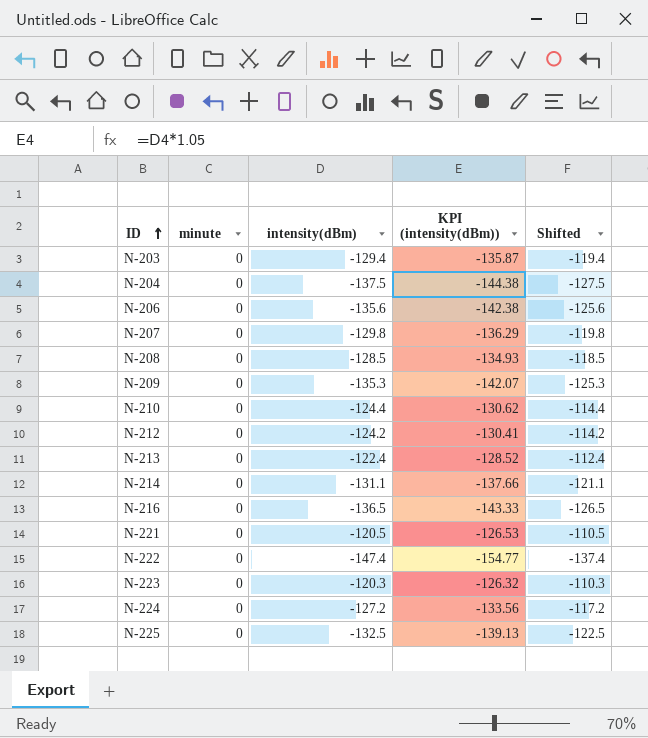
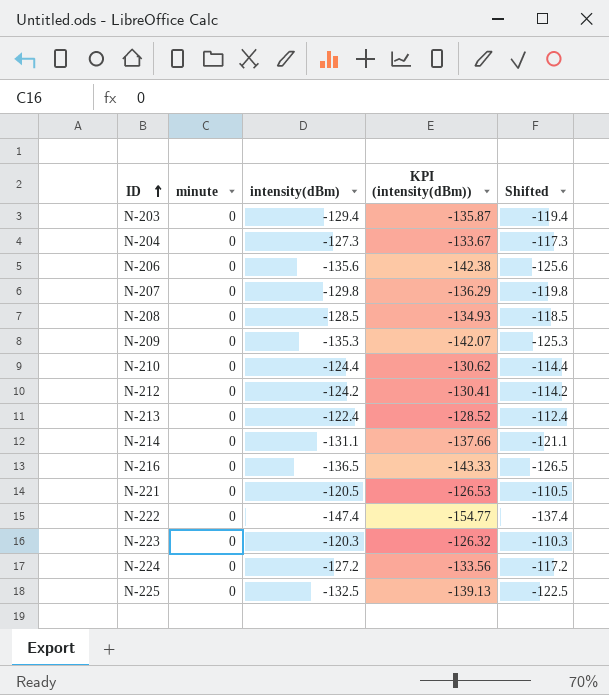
N-204 | intensity(dBm): -137.5 -> -127.3
N-204 | KPI (intensity(dBm)): -144.38 -> -133.67
N-204 | Shifted: -127.5 -> -117.3

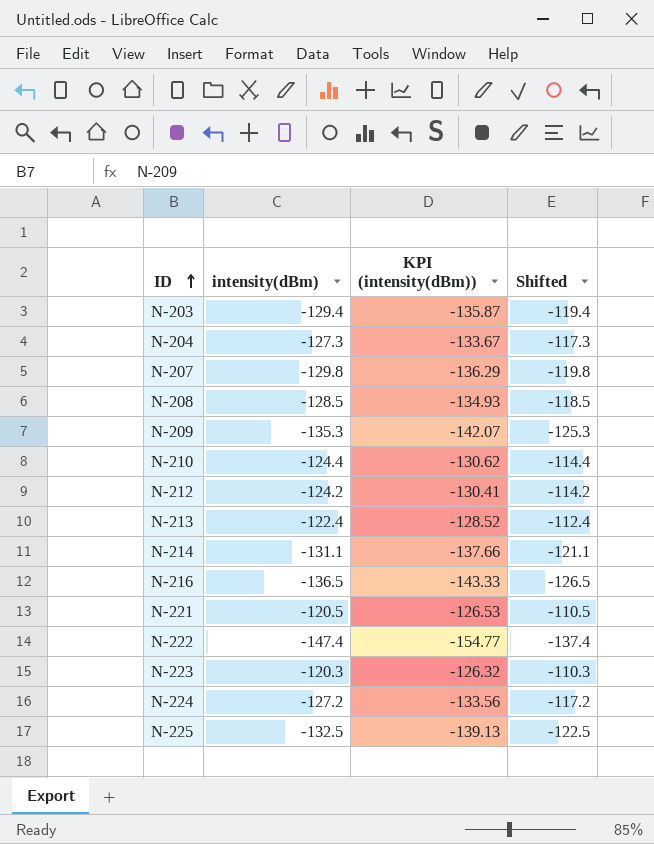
column minute | position: 2 -> none
row N-206: 0 | -135.6 | -142.38 | -125.6 -> none

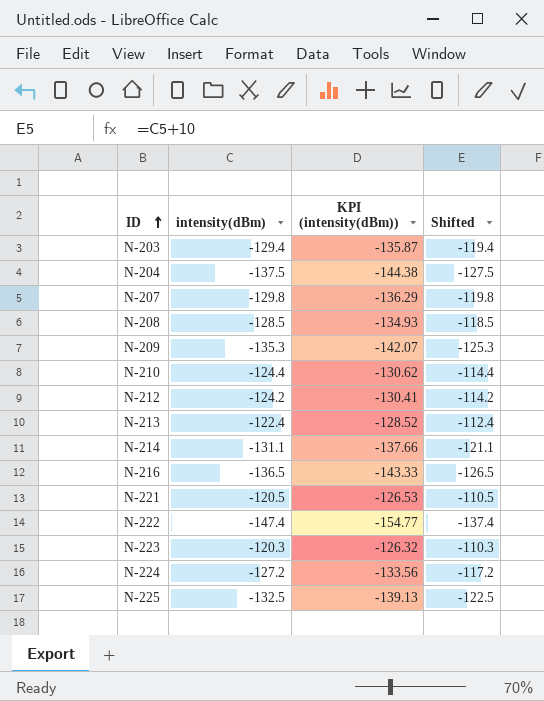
N-204 | intensity(dBm): -127.3 -> -137.5
N-204 | KPI (intensity(dBm)): -133.67 -> -144.38
N-204 | Shifted: -117.3 -> -127.5

